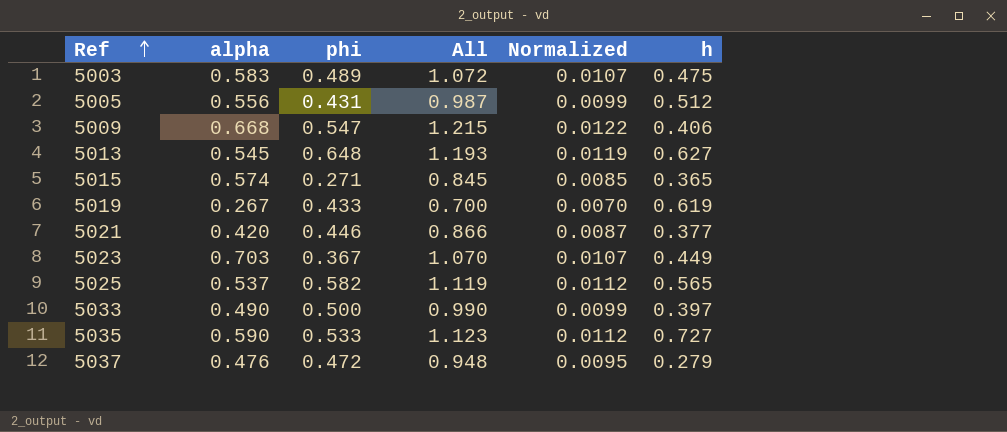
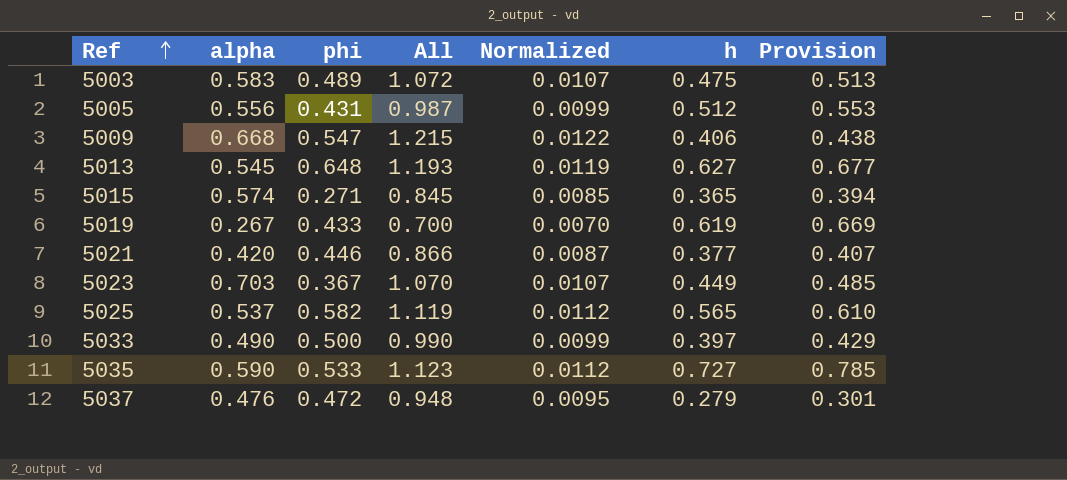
column Provision | formula: none -> [h] * 1.08

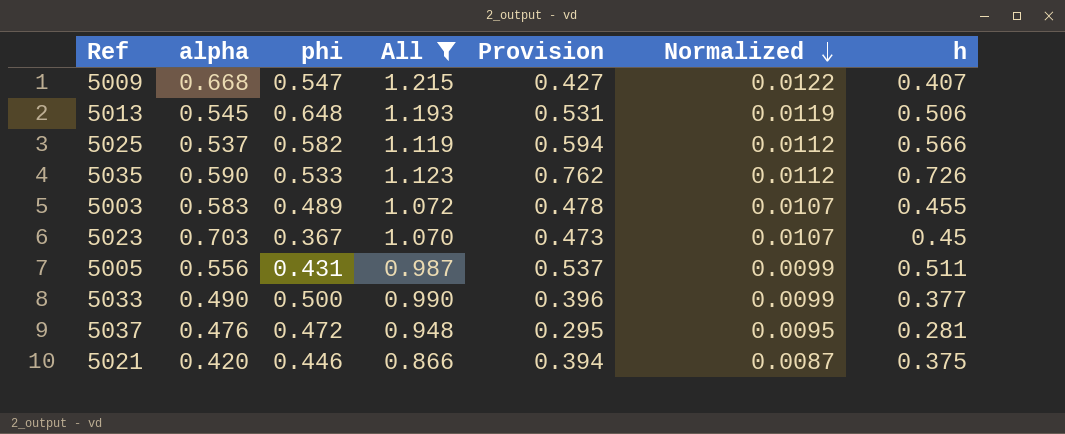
filter: none -> All >= 0.866
row order: Ref ascending -> Normalized descending
column Provision | formula: [h] * 1.08 -> [h] * 1.05
column Provision | position: 7 -> 5
5009 | h: 0.406 -> 0.407
5013 | h: 0.627 -> 0.506
5025 | h: 0.565 -> 0.566
5035 | h: 0.727 -> 0.726
5003 | h: 0.475 -> 0.455
5023 | h: 0.449 -> 0.45
5005 | h: 0.512 -> 0.511
5033 | h: 0.397 -> 0.377
5037 | h: 0.279 -> 0.281
5021 | h: 0.377 -> 0.375

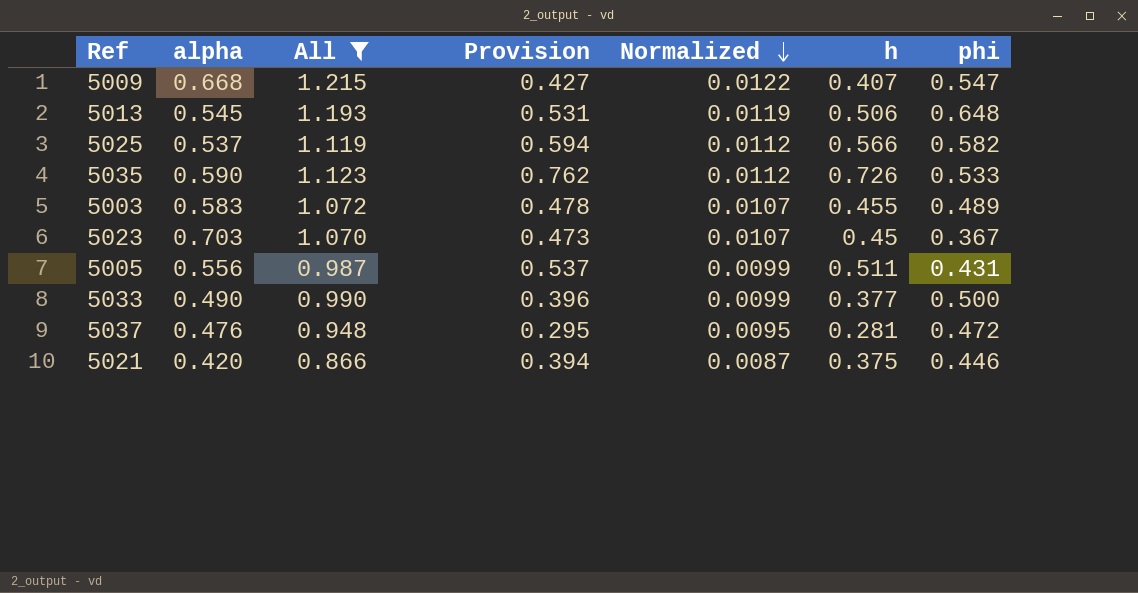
column phi | position: 3 -> 7

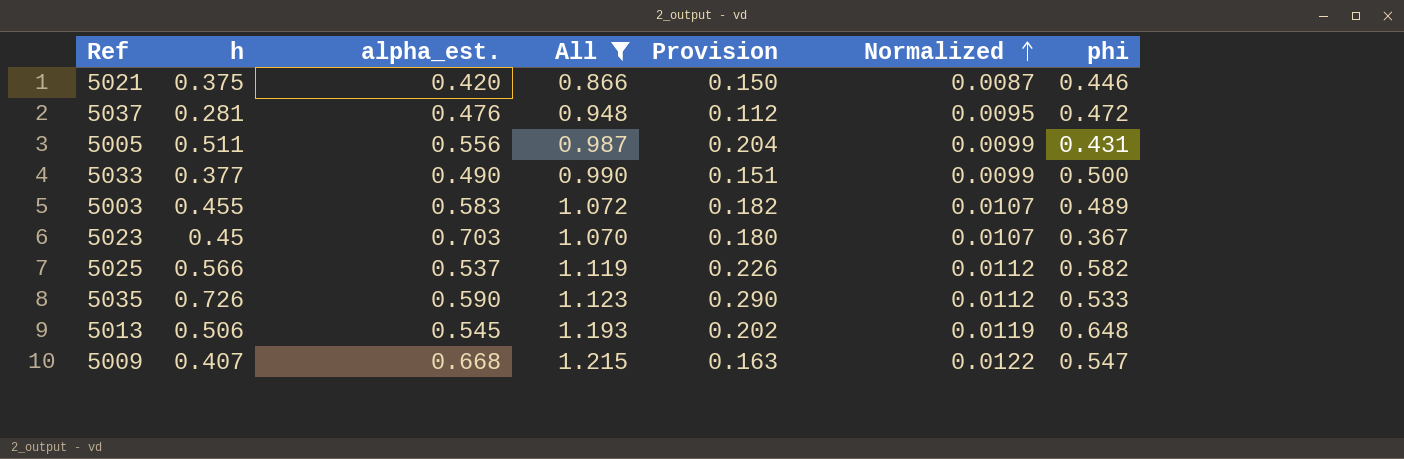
row order: Normalized descending -> Normalized ascending
column h | position: 6 -> 2
column name: alpha -> alpha_est.
column Provision | formula: [h] * 1.05 -> [h] * 0.4

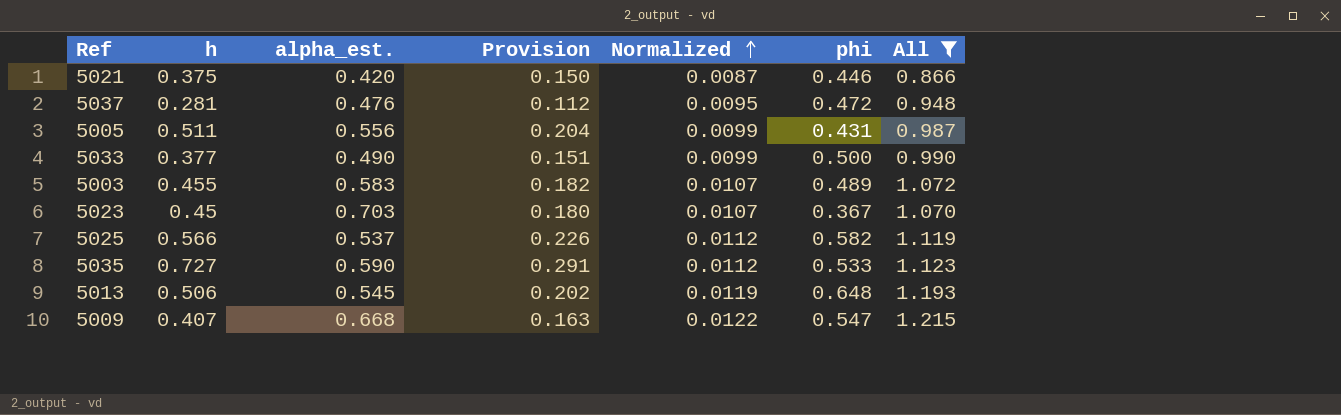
column All | position: 4 -> 7
5035 | h: 0.726 -> 0.727
5035 | Provision: 0.290 -> 0.291

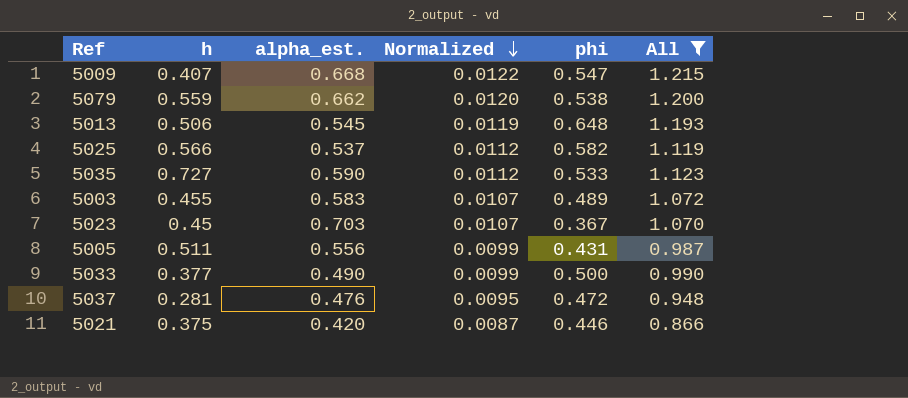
row order: Normalized ascending -> Normalized descending
column Provision | formula: [h] * 0.4 -> none
row 5079: none -> 0.559 | 0.662 | 0.0120 | 0.538 | 1.200

